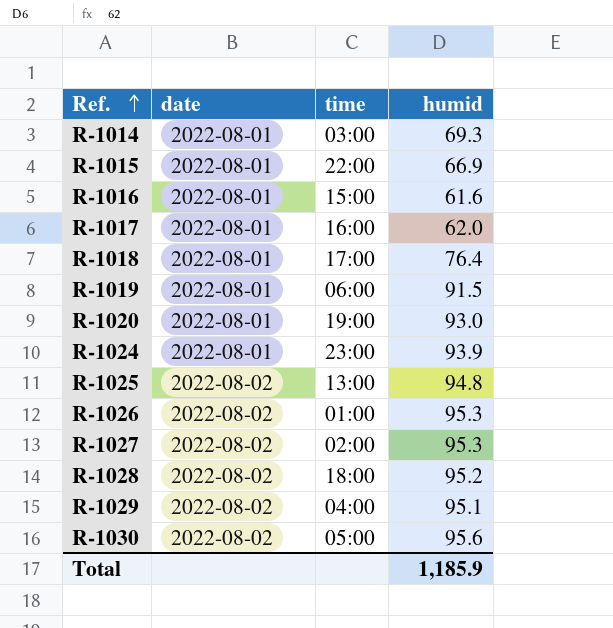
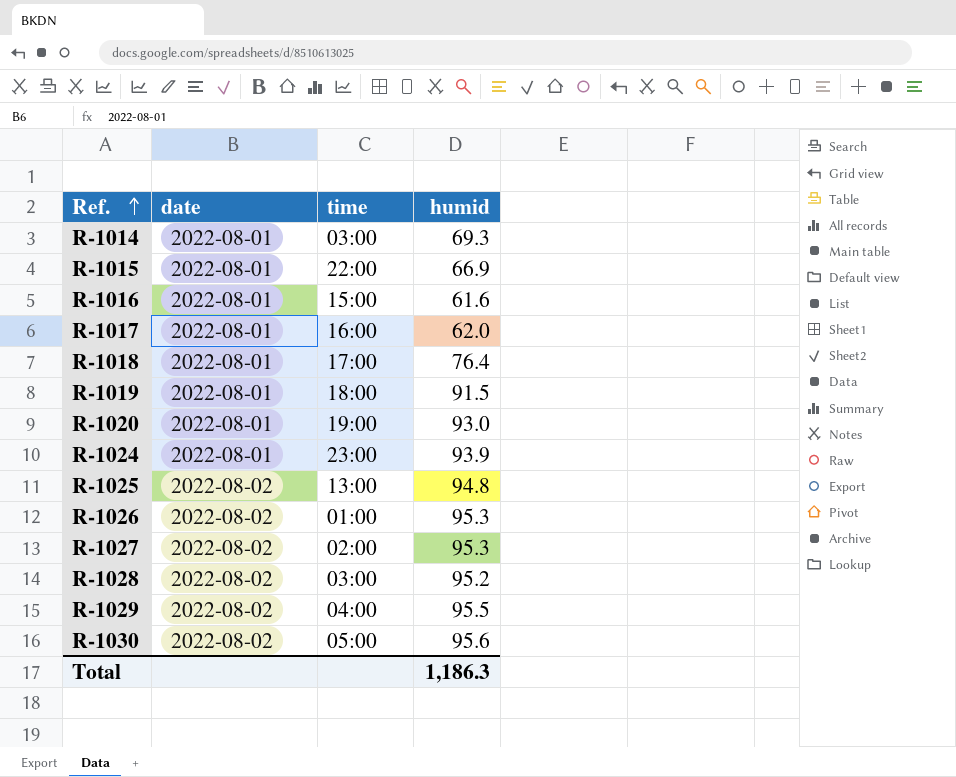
R-1019 | time: 06:00 -> 18:00
R-1028 | time: 18:00 -> 03:00
R-1029 | humid: 95.1 -> 95.5
Total | humid: 1,185.9 -> 1,186.3

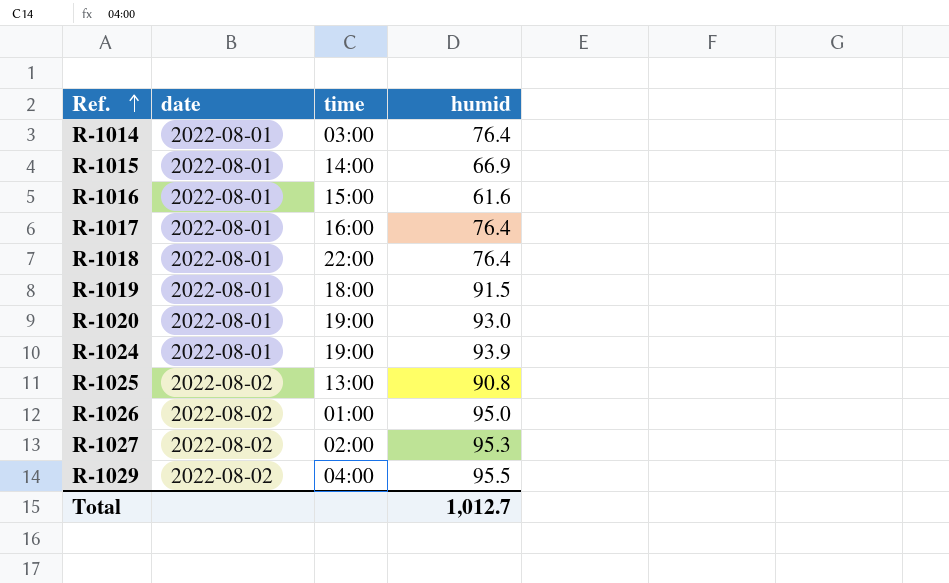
row R-1028: 2022-08-02 | 03:00 | 95.2 -> none
row R-1030: 2022-08-02 | 05:00 | 95.6 -> none
R-1014 | humid: 69.3 -> 76.4
R-1015 | time: 22:00 -> 14:00
R-1017 | humid: 62.0 -> 76.4
R-1018 | time: 17:00 -> 22:00
R-1024 | time: 23:00 -> 19:00
R-1025 | humid: 94.8 -> 90.8
R-1026 | humid: 95.3 -> 95.0
Total | humid: 1,186.3 -> 1,012.7

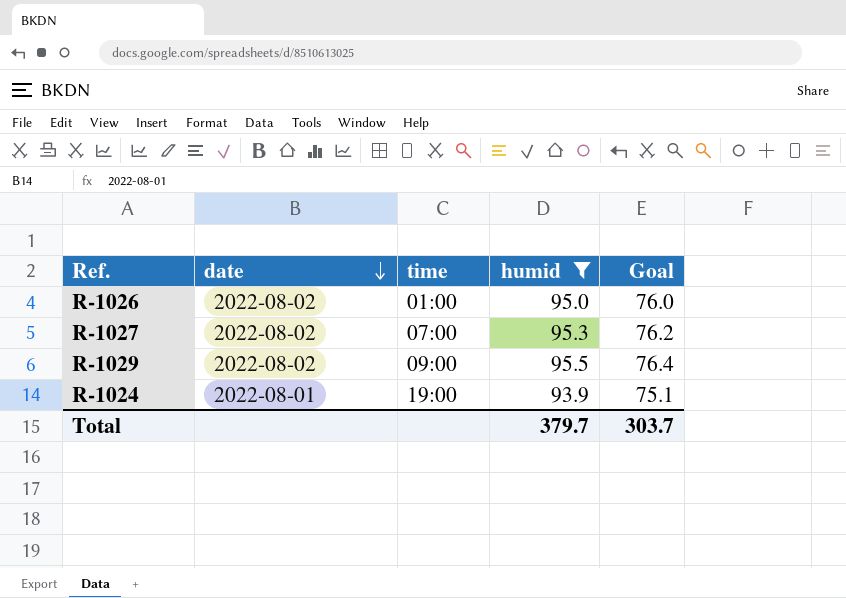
filter: none -> humid >= 93.9
row order: Ref. ascending -> date descending
column Goal | formula: none -> [humid] * 0.8
R-1027 | time: 02:00 -> 07:00
R-1029 | time: 04:00 -> 09:00
Total | humid: 1,012.7 -> 379.7

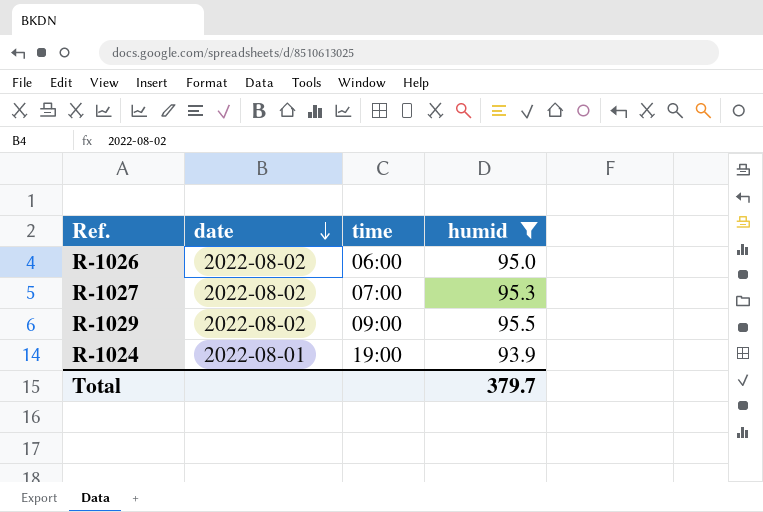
column Goal | formula: [humid] * 0.8 -> none
R-1026 | time: 01:00 -> 06:00

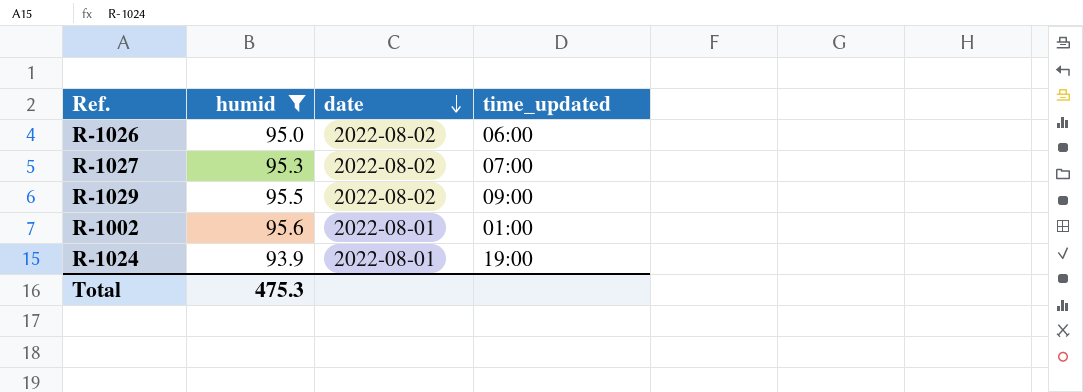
column humid | position: 4 -> 2
column name: time -> time_updated
row R-1002: none -> 95.6 | 2022-08-01 | 01:00
Total | humid: 379.7 -> 475.3

